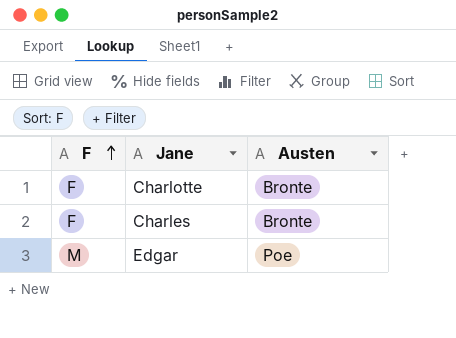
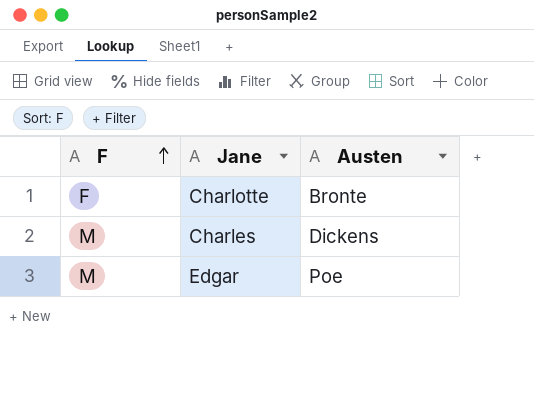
Charles | F: F -> M
Charles | Austen: Bronte -> Dickens

